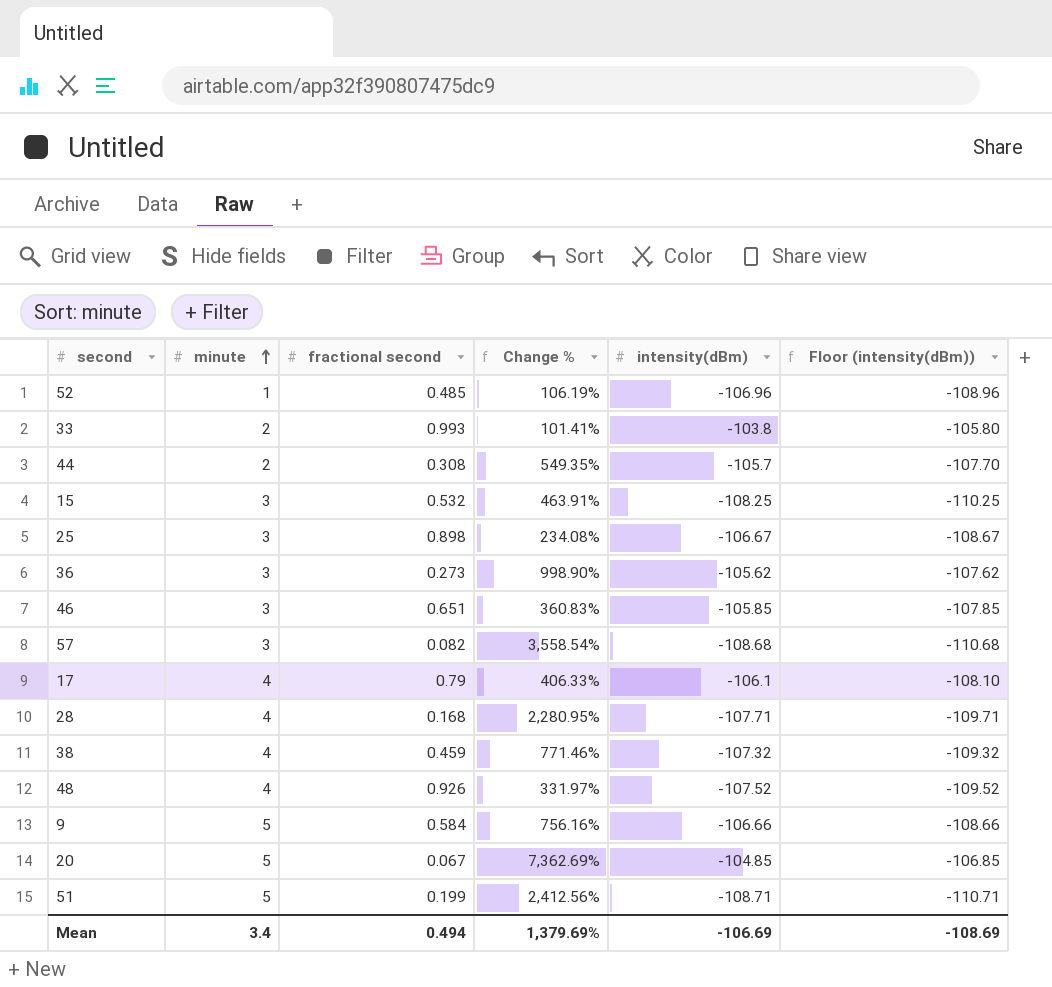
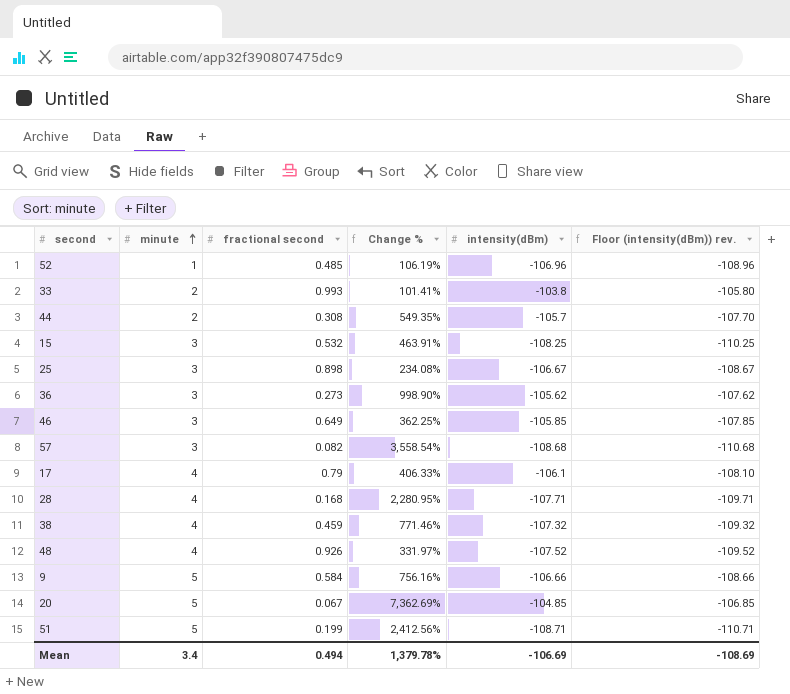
column name: Floor (intensity(dBm)) -> Floor (intensity(dBm)) rev.
46 | fractional second: 0.651 -> 0.649
46 | Change %: 360.83% -> 362.25%
Mean | Change %: 1,379.69% -> 1,379.78%

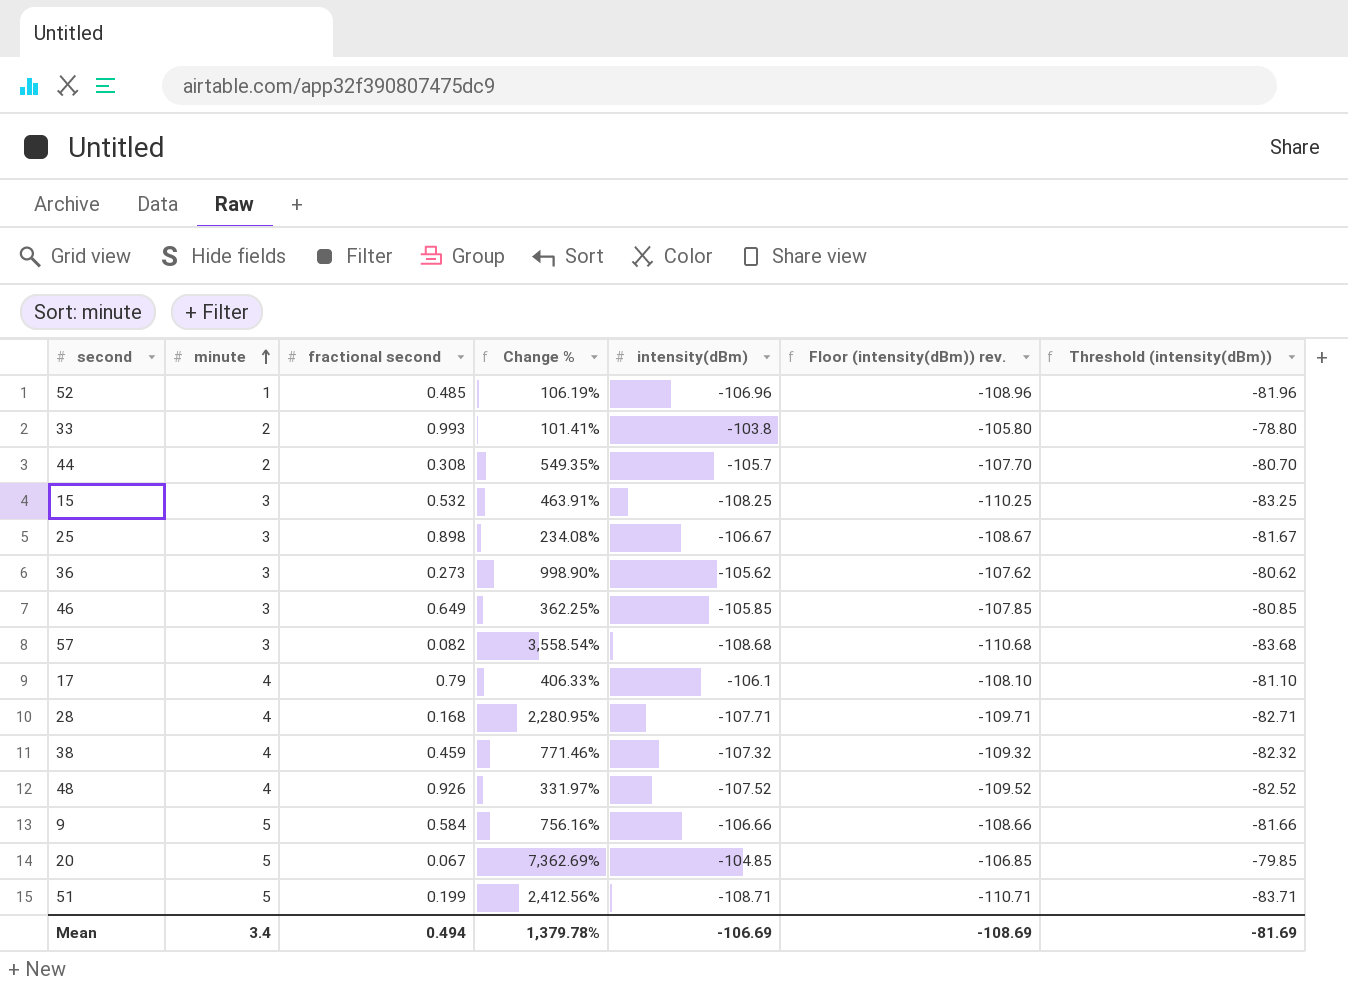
column Threshold (intensity(dBm)) | formula: none -> [intensity(dBm)] + 25

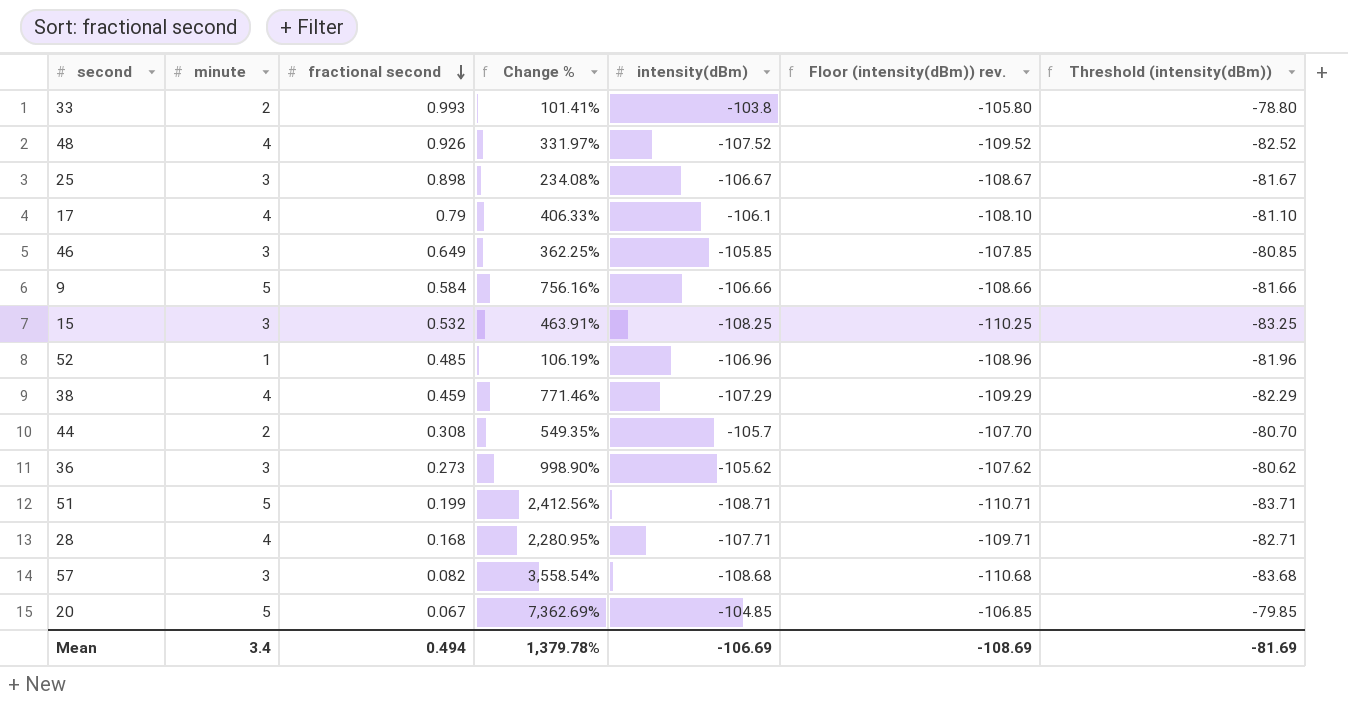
row order: minute ascending -> fractional second descending
38 | intensity(dBm): -107.32 -> -107.29
38 | Floor (intensity(dBm)) rev.: -109.32 -> -109.29
38 | Threshold (intensity(dBm)): -82.32 -> -82.29

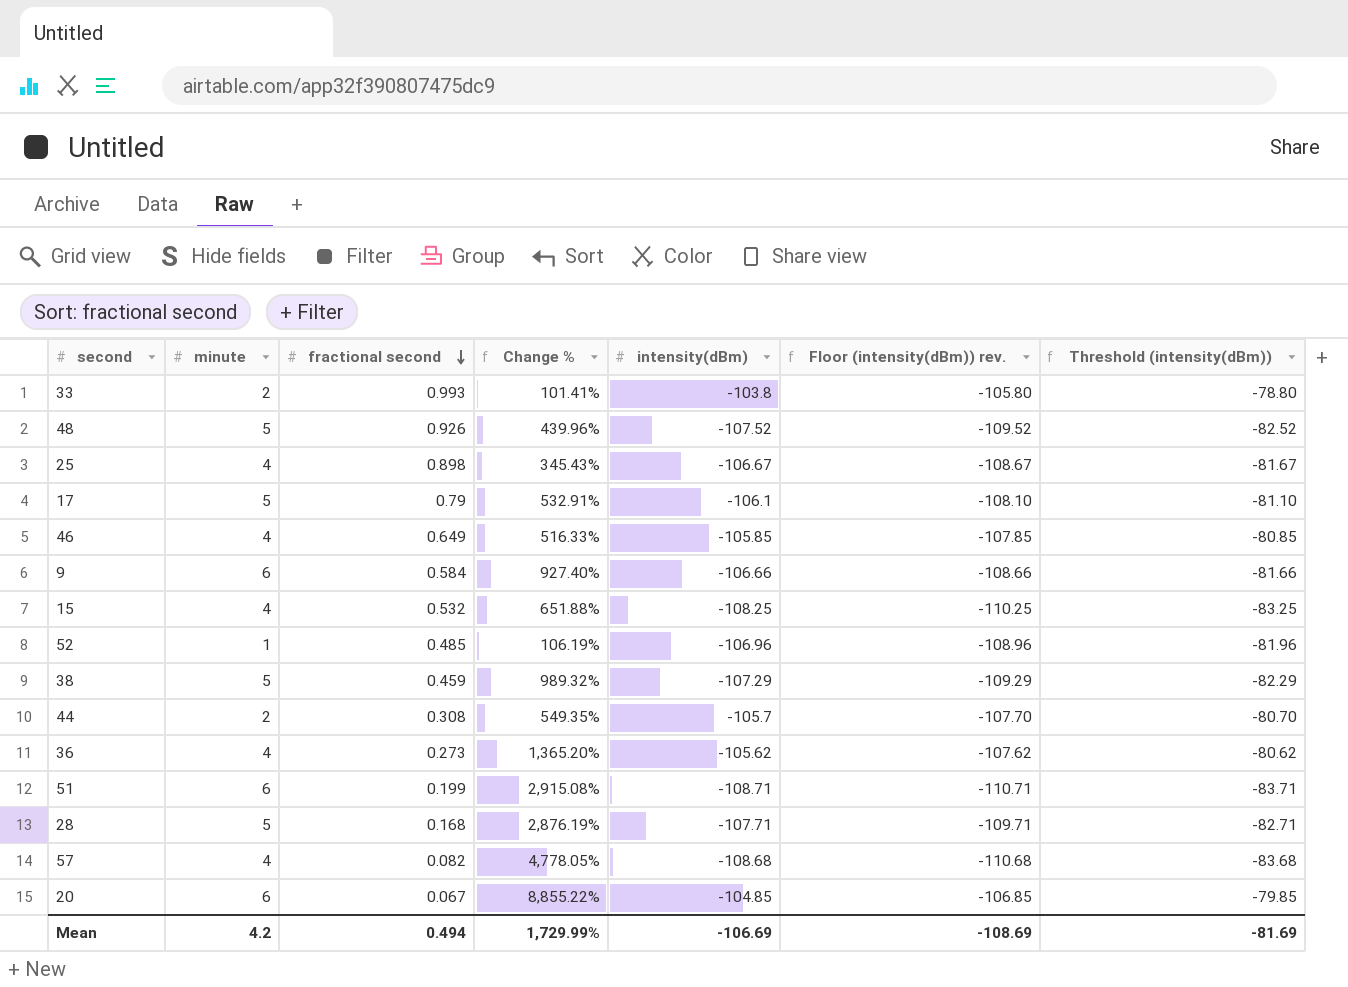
48 | minute: 4 -> 5
48 | Change %: 331.97% -> 439.96%
25 | minute: 3 -> 4
25 | Change %: 234.08% -> 345.43%
17 | minute: 4 -> 5
17 | Change %: 406.33% -> 532.91%
46 | minute: 3 -> 4
46 | Change %: 362.25% -> 516.33%
9 | minute: 5 -> 6
9 | Change %: 756.16% -> 927.40%
15 | minute: 3 -> 4
15 | Change %: 463.91% -> 651.88%
38 | minute: 4 -> 5
38 | Change %: 771.46% -> 989.32%
36 | minute: 3 -> 4
36 | Change %: 998.90% -> 1,365.20%
51 | minute: 5 -> 6
51 | Change %: 2,412.56% -> 2,915.08%
28 | minute: 4 -> 5
28 | Change %: 2,280.95% -> 2,876.19%
57 | minute: 3 -> 4
57 | Change %: 3,558.54% -> 4,778.05%
20 | minute: 5 -> 6
20 | Change %: 7,362.69% -> 8,855.22%
Mean | minute: 3.4 -> 4.2
Mean | Change %: 1,379.78% -> 1,729.99%

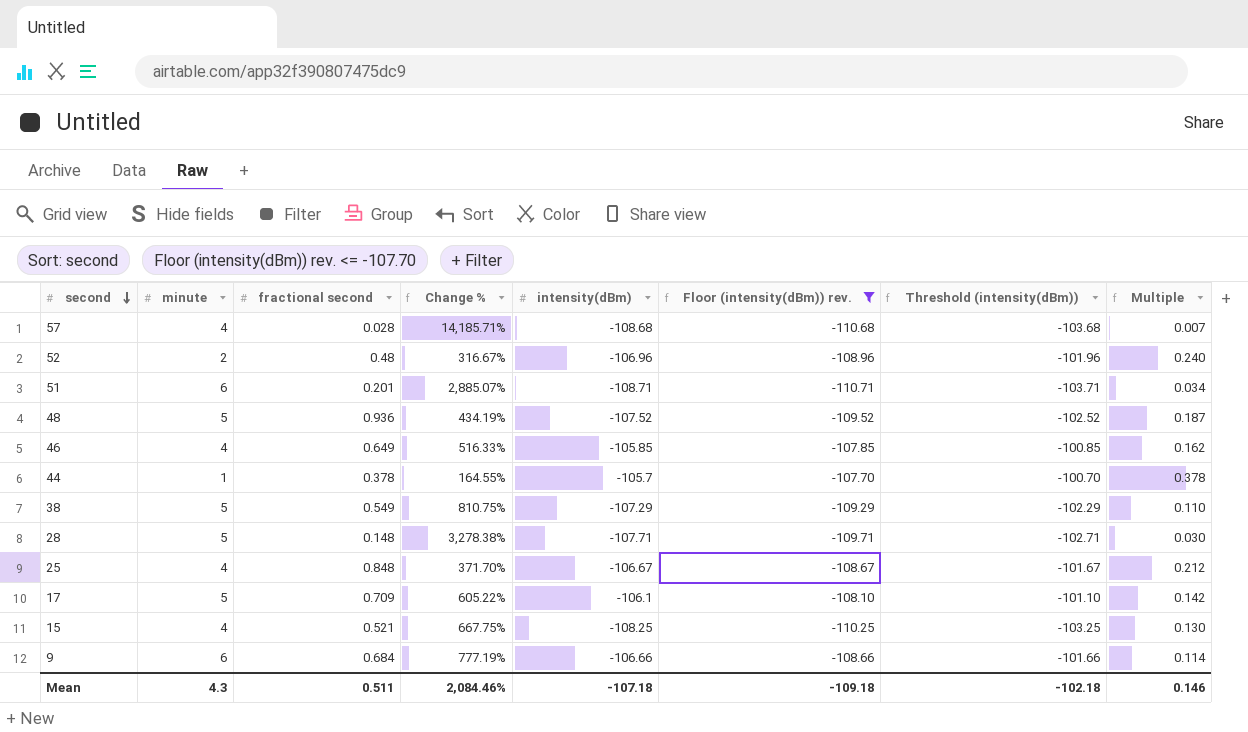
filter: none -> Floor (intensity(dBm)) rev. <= -107.70
row order: fractional second descending -> second descending
column Threshold (intensity(dBm)) | formula: [intensity(dBm)] + 25 -> [intensity(dBm)] + 5
column Multiple | formula: none -> [fractional second] / [minute]
57 | fractional second: 0.082 -> 0.028
57 | Change %: 4,778.05% -> 14,185.71%
52 | minute: 1 -> 2
52 | fractional second: 0.485 -> 0.48
52 | Change %: 106.19% -> 316.67%
51 | fractional second: 0.199 -> 0.201
51 | Change %: 2,915.08% -> 2,885.07%
48 | fractional second: 0.926 -> 0.936
48 | Change %: 439.96% -> 434.19%
44 | minute: 2 -> 1
44 | fractional second: 0.308 -> 0.378
44 | Change %: 549.35% -> 164.55%
38 | fractional second: 0.459 -> 0.549
38 | Change %: 989.32% -> 810.75%
28 | fractional second: 0.168 -> 0.148
28 | Change %: 2,876.19% -> 3,278.38%
25 | fractional second: 0.898 -> 0.848
25 | Change %: 345.43% -> 371.70%
17 | fractional second: 0.79 -> 0.709
17 | Change %: 532.91% -> 605.22%
15 | fractional second: 0.532 -> 0.521
15 | Change %: 651.88% -> 667.75%
9 | fractional second: 0.584 -> 0.684
9 | Change %: 927.40% -> 777.19%
Mean | minute: 4.2 -> 4.3
Mean | fractional second: 0.494 -> 0.511
Mean | Change %: 1,729.99% -> 2,084.46%
Mean | intensity(dBm): -106.69 -> -107.18
Mean | Floor (intensity(dBm)) rev.: -108.69 -> -109.18
Mean | Threshold (intensity(dBm)): -81.69 -> -102.18

